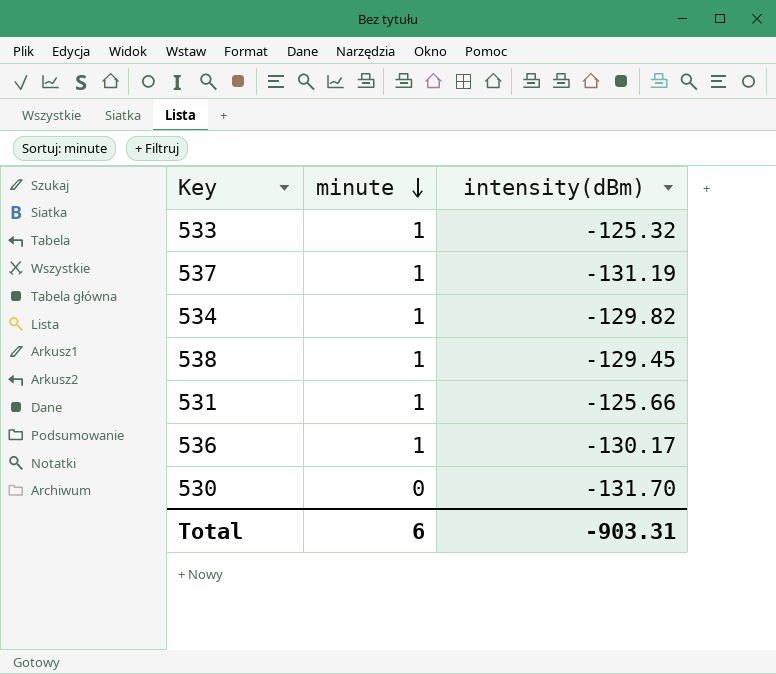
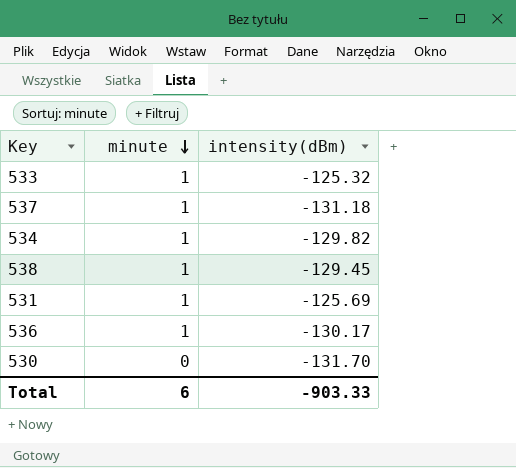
537 | intensity(dBm): -131.19 -> -131.18
531 | intensity(dBm): -125.66 -> -125.69
Total | intensity(dBm): -903.31 -> -903.33

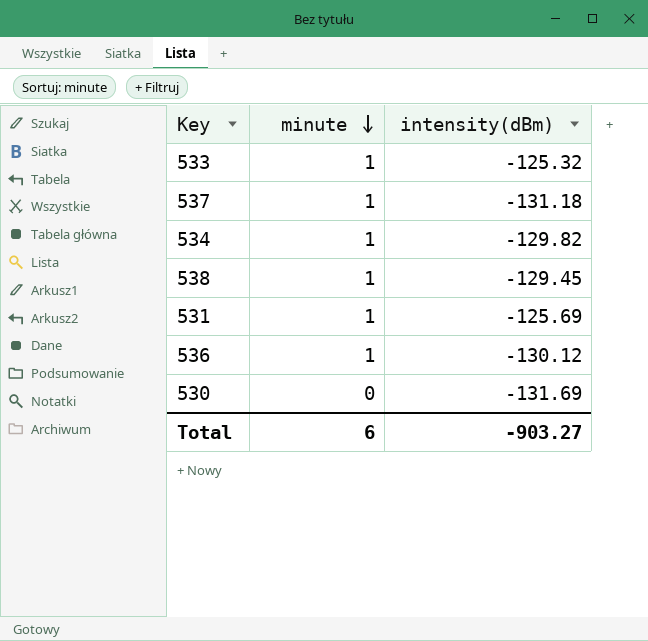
536 | intensity(dBm): -130.17 -> -130.12
530 | intensity(dBm): -131.70 -> -131.69
Total | intensity(dBm): -903.33 -> -903.27

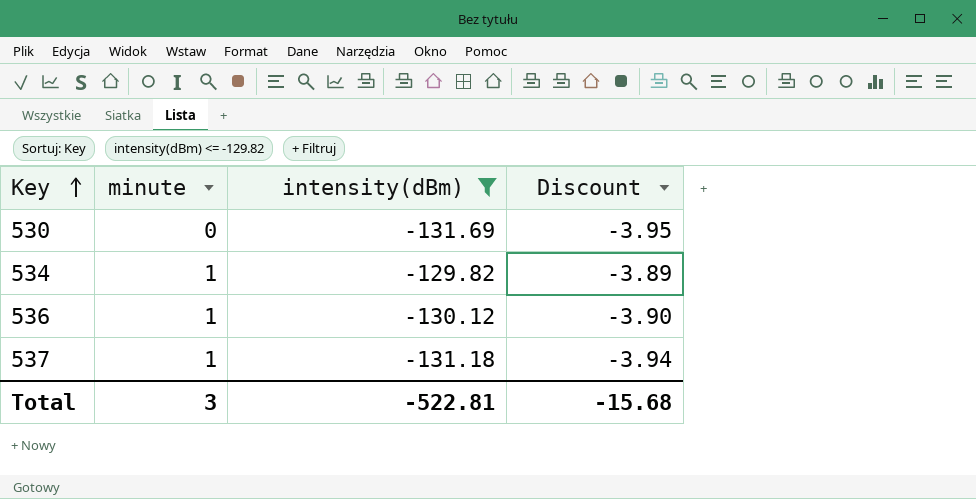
filter: none -> intensity(dBm) <= -129.82
row order: minute descending -> Key ascending
column Discount | formula: none -> [intensity(dBm)] * 0.03
Total | minute: 6 -> 3
Total | intensity(dBm): -903.27 -> -522.81

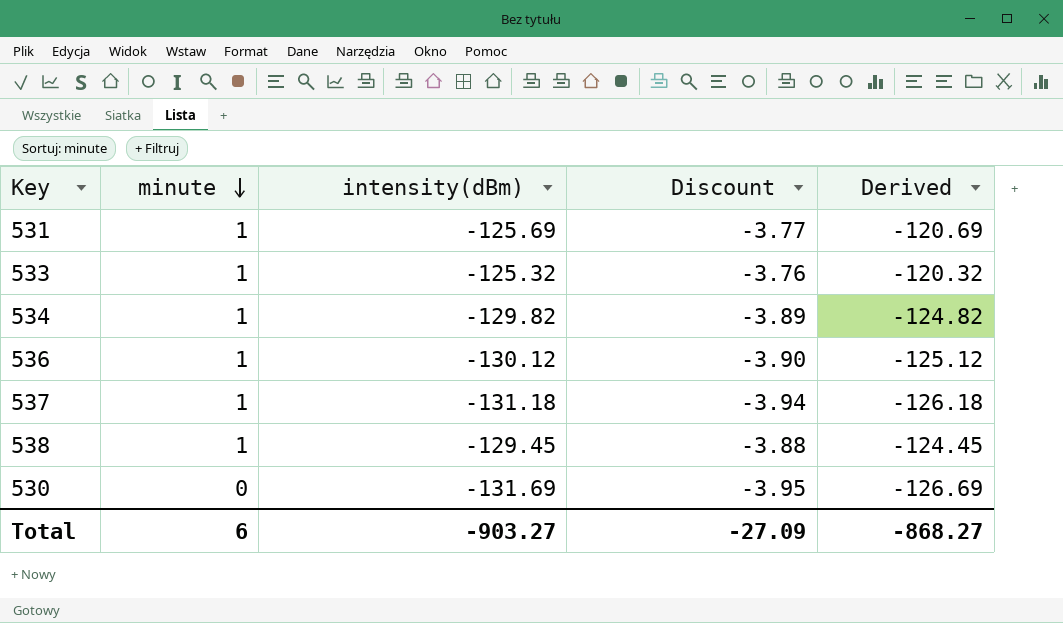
filter: intensity(dBm) <= -129.82 -> none
row order: Key ascending -> minute descending
column Derived | formula: none -> [intensity(dBm)] + 5
Total | minute: 3 -> 6
Total | intensity(dBm): -522.81 -> -903.27
Total | Discount: -15.68 -> -27.09

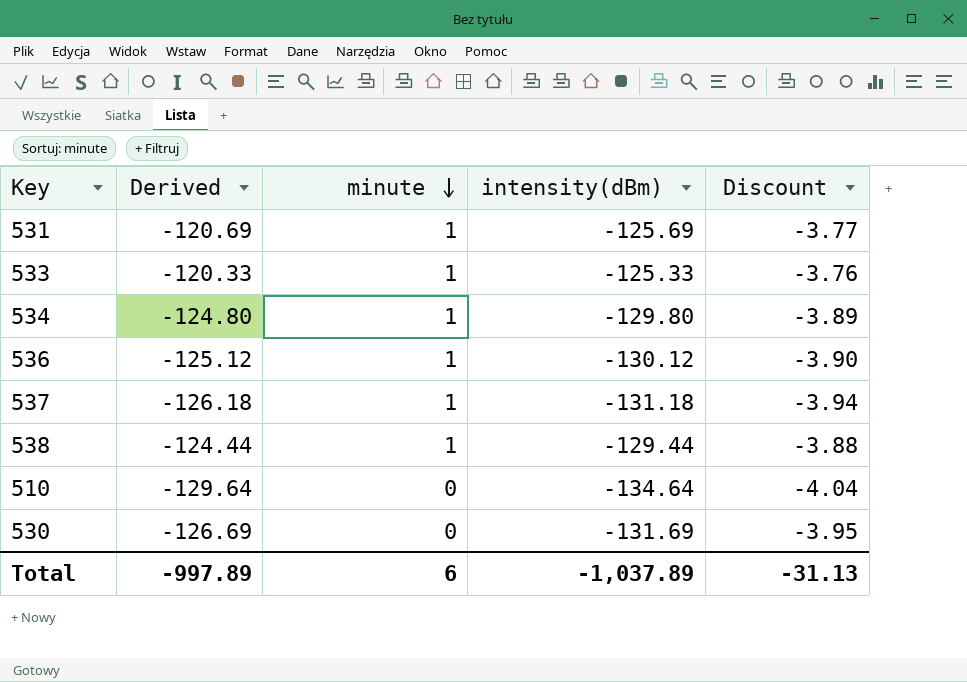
column Derived | position: 5 -> 2
533 | Derived: -120.32 -> -120.33
533 | intensity(dBm): -125.32 -> -125.33
534 | Derived: -124.82 -> -124.80
534 | intensity(dBm): -129.82 -> -129.80
538 | Derived: -124.45 -> -124.44
538 | intensity(dBm): -129.45 -> -129.44
row 510: none -> -129.64 | 0 | -134.64 | -4.04
Total | Derived: -868.27 -> -997.89
Total | intensity(dBm): -903.27 -> -1,037.89
Total | Discount: -27.09 -> -31.13

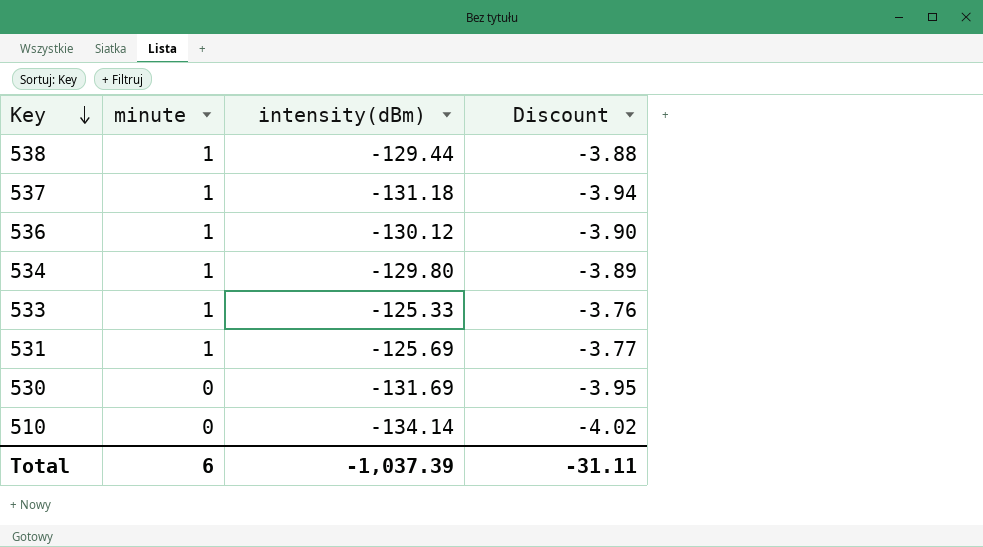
row order: minute descending -> Key descending
column Derived | formula: [intensity(dBm)] + 5 -> none
510 | intensity(dBm): -134.64 -> -134.14
510 | Discount: -4.04 -> -4.02
Total | intensity(dBm): -1,037.89 -> -1,037.39
Total | Discount: -31.13 -> -31.11

